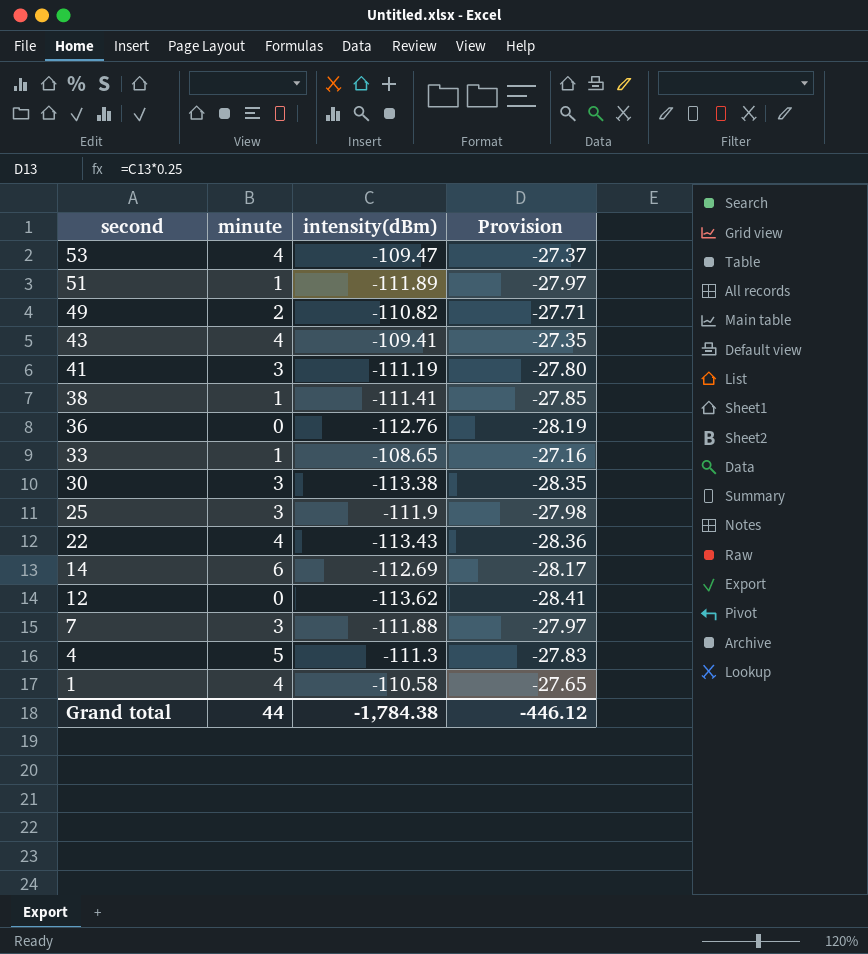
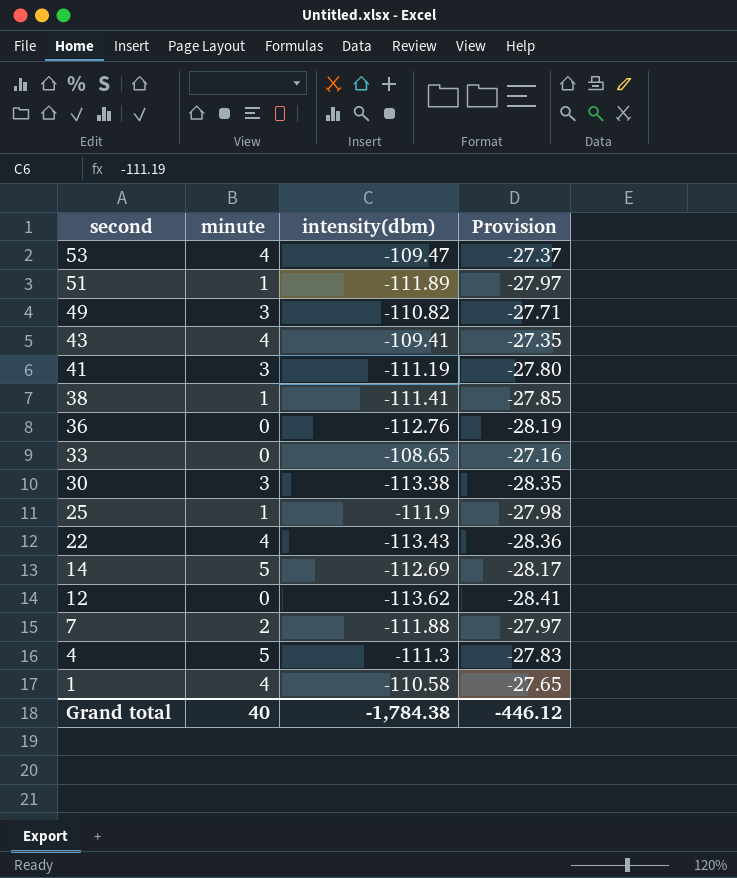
column name: intensity(dBm) -> intensity(dbm)
49 | minute: 2 -> 3
33 | minute: 1 -> 0
25 | minute: 3 -> 1
14 | minute: 6 -> 5
7 | minute: 3 -> 2
Grand total | minute: 44 -> 40

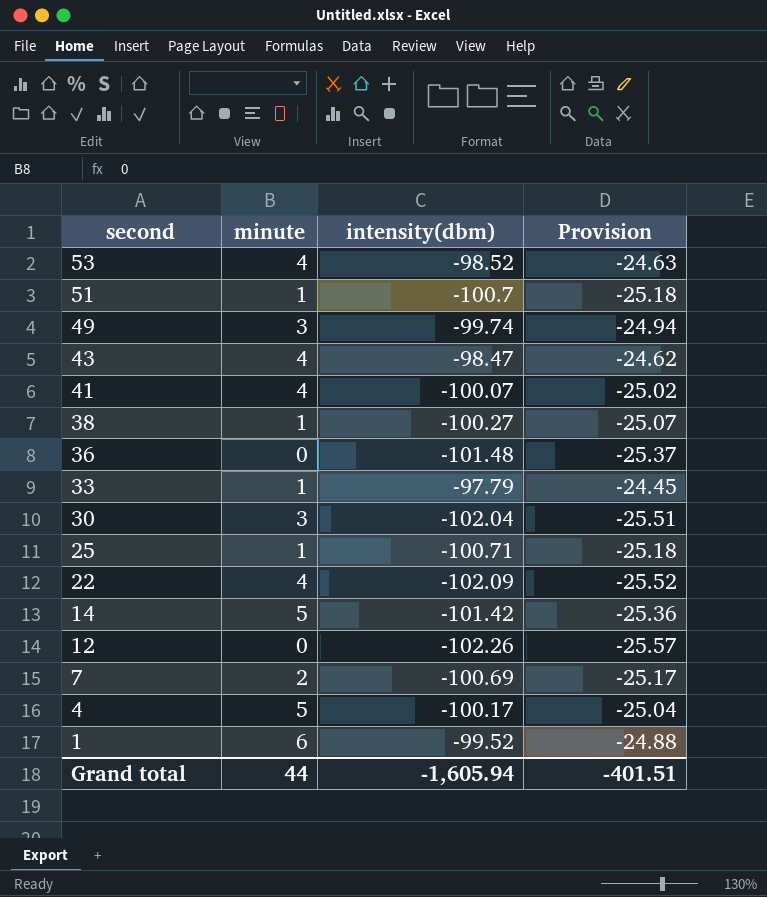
53 | intensity(dbm): -109.47 -> -98.52
53 | Provision: -27.37 -> -24.63
51 | intensity(dbm): -111.89 -> -100.7
51 | Provision: -27.97 -> -25.18
49 | intensity(dbm): -110.82 -> -99.74
49 | Provision: -27.71 -> -24.94
43 | intensity(dbm): -109.41 -> -98.47
43 | Provision: -27.35 -> -24.62
41 | minute: 3 -> 4
41 | intensity(dbm): -111.19 -> -100.07
41 | Provision: -27.80 -> -25.02
38 | intensity(dbm): -111.41 -> -100.27
38 | Provision: -27.85 -> -25.07
36 | intensity(dbm): -112.76 -> -101.48
36 | Provision: -28.19 -> -25.37
33 | minute: 0 -> 1
33 | intensity(dbm): -108.65 -> -97.79
33 | Provision: -27.16 -> -24.45
30 | intensity(dbm): -113.38 -> -102.04
30 | Provision: -28.35 -> -25.51
25 | intensity(dbm): -111.9 -> -100.71
25 | Provision: -27.98 -> -25.18
22 | intensity(dbm): -113.43 -> -102.09
22 | Provision: -28.36 -> -25.52
14 | intensity(dbm): -112.69 -> -101.42
14 | Provision: -28.17 -> -25.36
12 | intensity(dbm): -113.62 -> -102.26
12 | Provision: -28.41 -> -25.57
7 | intensity(dbm): -111.88 -> -100.69
7 | Provision: -27.97 -> -25.17
4 | intensity(dbm): -111.3 -> -100.17
4 | Provision: -27.83 -> -25.04
1 | minute: 4 -> 6
1 | intensity(dbm): -110.58 -> -99.52
1 | Provision: -27.65 -> -24.88
Grand total | minute: 40 -> 44
Grand total | intensity(dbm): -1,784.38 -> -1,605.94
Grand total | Provision: -446.12 -> -401.51

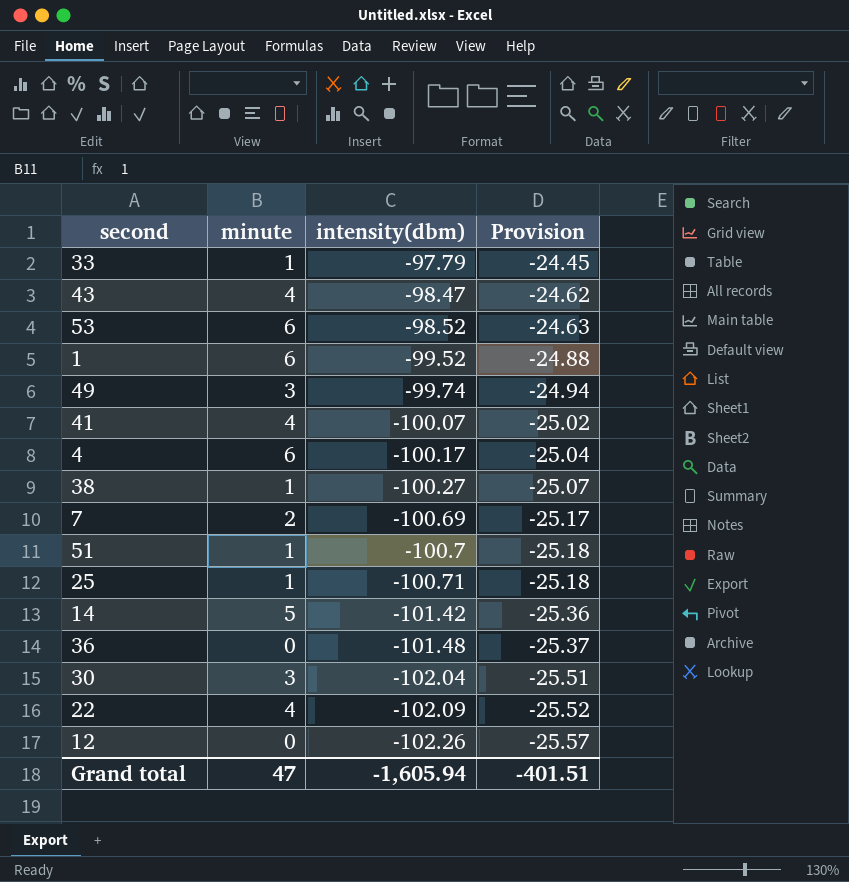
row order: second descending -> intensity(dbm) descending
53 | minute: 4 -> 6
4 | minute: 5 -> 6
Grand total | minute: 44 -> 47

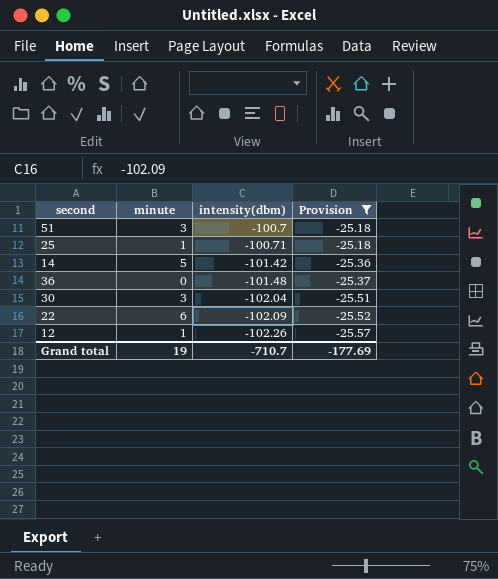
filter: none -> Provision <= -25.18
51 | minute: 1 -> 3
22 | minute: 4 -> 6
12 | minute: 0 -> 1
Grand total | minute: 47 -> 19
Grand total | intensity(dbm): -1,605.94 -> -710.7
Grand total | Provision: -401.51 -> -177.69

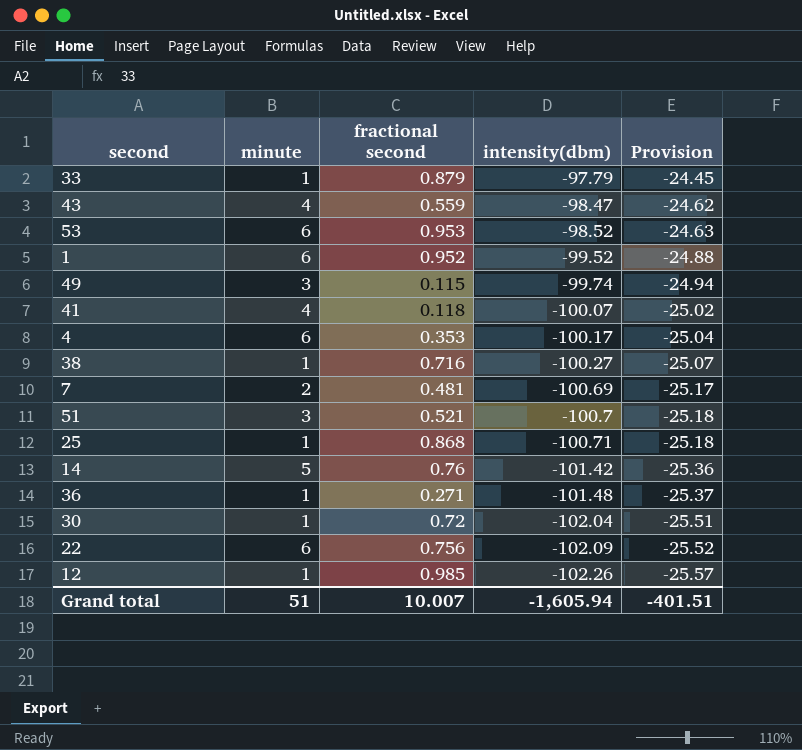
filter: Provision <= -25.18 -> none
column fractional second | position: none -> 3
36 | minute: 0 -> 1
30 | minute: 3 -> 1
Grand total | minute: 19 -> 51
Grand total | intensity(dbm): -710.7 -> -1,605.94
Grand total | Provision: -177.69 -> -401.51

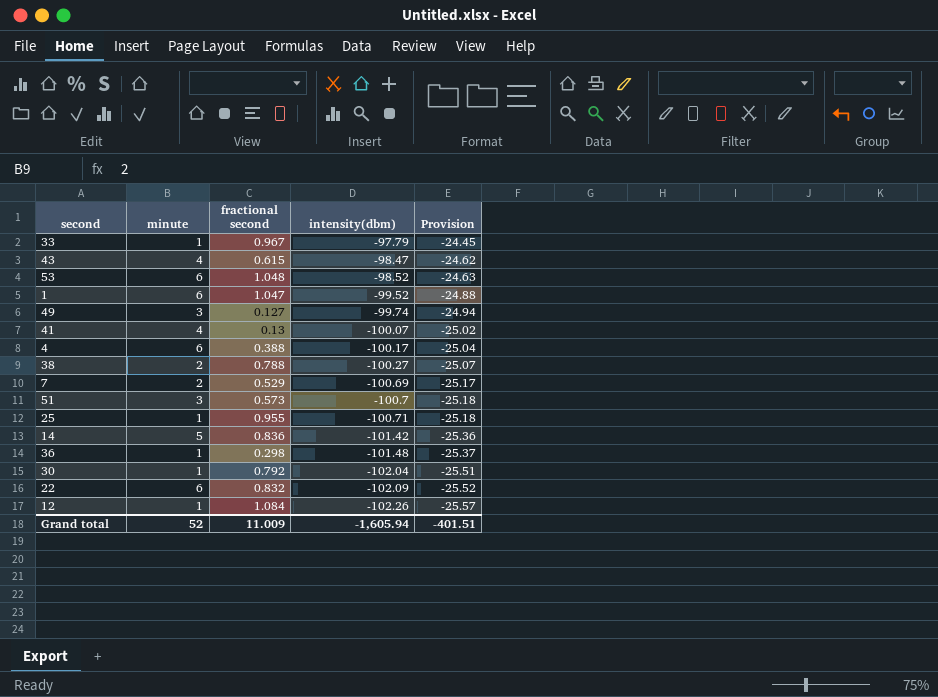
33 | fractional second: 0.879 -> 0.967
43 | fractional second: 0.559 -> 0.615
53 | fractional second: 0.953 -> 1.048
1 | fractional second: 0.952 -> 1.047
49 | fractional second: 0.115 -> 0.127
41 | fractional second: 0.118 -> 0.13
4 | fractional second: 0.353 -> 0.388
38 | minute: 1 -> 2
38 | fractional second: 0.716 -> 0.788
7 | fractional second: 0.481 -> 0.529
51 | fractional second: 0.521 -> 0.573
25 | fractional second: 0.868 -> 0.955
14 | fractional second: 0.76 -> 0.836
36 | fractional second: 0.271 -> 0.298
30 | fractional second: 0.72 -> 0.792
22 | fractional second: 0.756 -> 0.832
12 | fractional second: 0.985 -> 1.084
Grand total | minute: 51 -> 52
Grand total | fractional second: 10.007 -> 11.009

